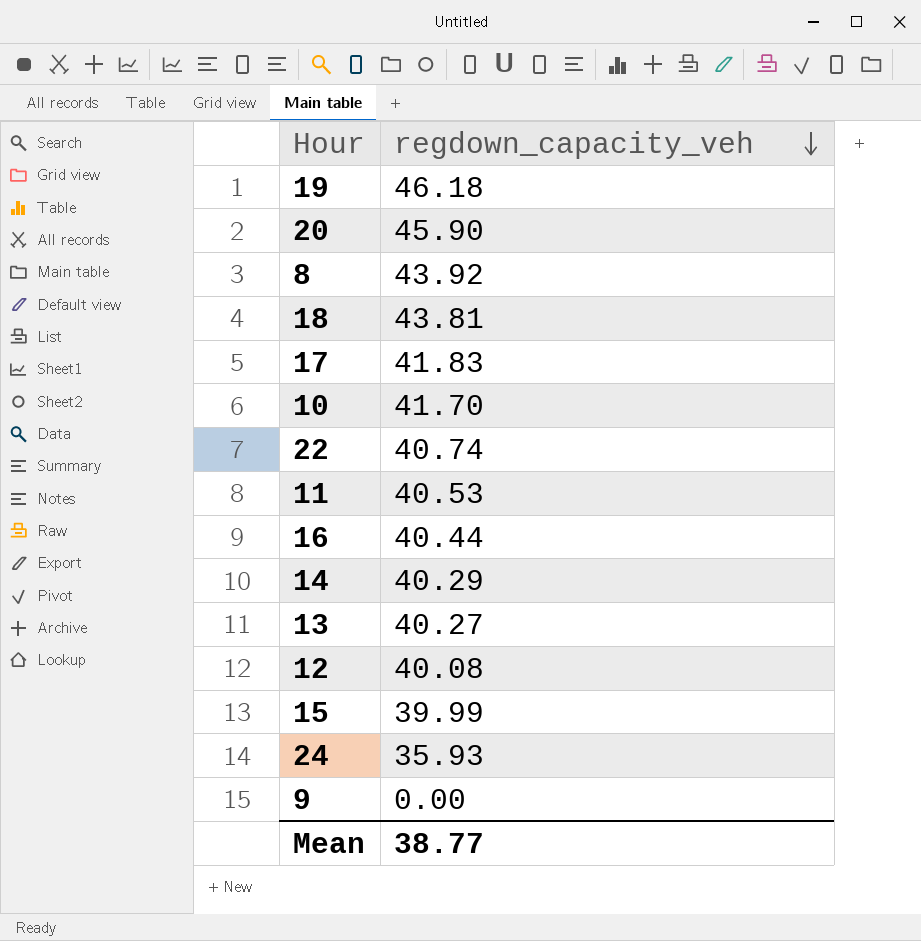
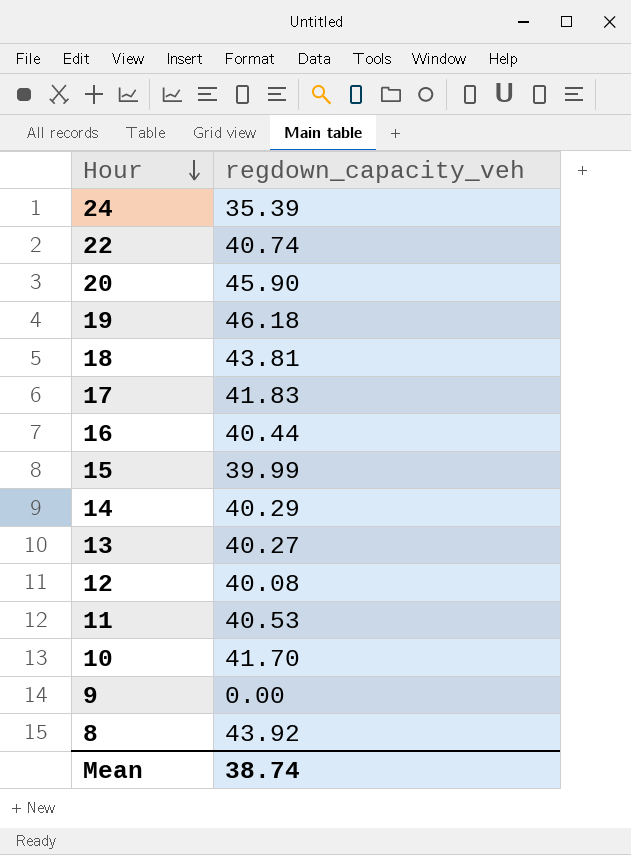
row order: regdown_capacity_veh descending -> Hour descending
24 | regdown_capacity_veh: 35.93 -> 35.39
Mean | regdown_capacity_veh: 38.77 -> 38.74

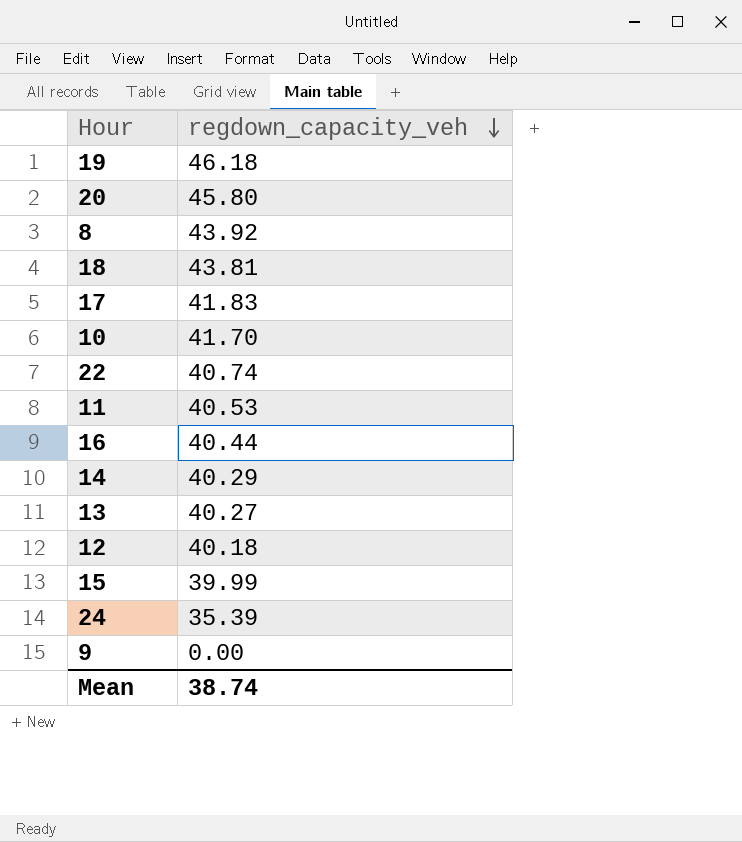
row order: Hour descending -> regdown_capacity_veh descending
20 | regdown_capacity_veh: 45.90 -> 45.80
12 | regdown_capacity_veh: 40.08 -> 40.18

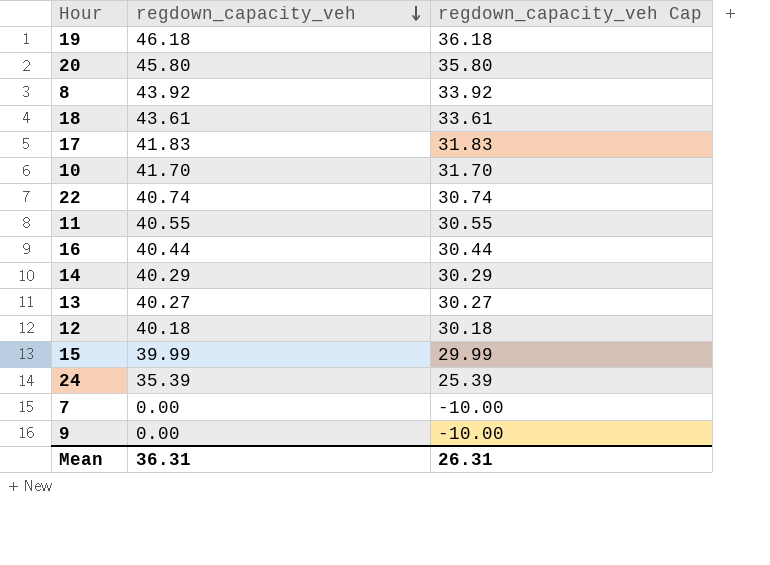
column regdown_capacity_veh Cap | formula: none -> [regdown_capacity_veh] - 10
18 | regdown_capacity_veh: 43.81 -> 43.61
11 | regdown_capacity_veh: 40.53 -> 40.55
row 7: none -> 0.00 | -10.00
Mean | regdown_capacity_veh: 38.74 -> 36.31

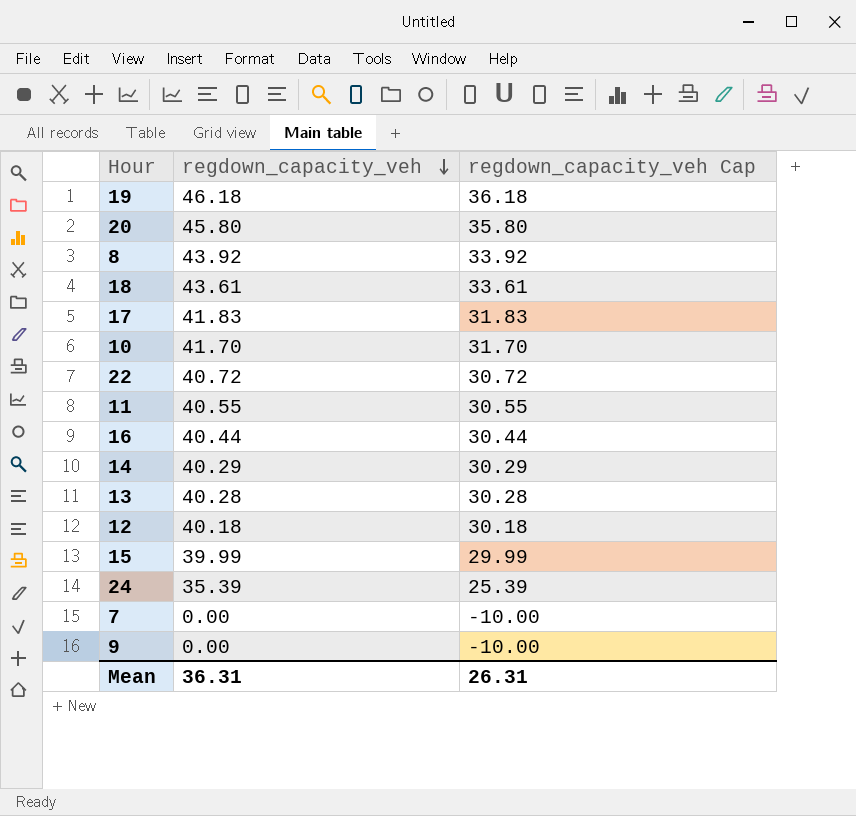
22 | regdown_capacity_veh: 40.74 -> 40.72
22 | regdown_capacity_veh Cap: 30.74 -> 30.72
13 | regdown_capacity_veh: 40.27 -> 40.28
13 | regdown_capacity_veh Cap: 30.27 -> 30.28

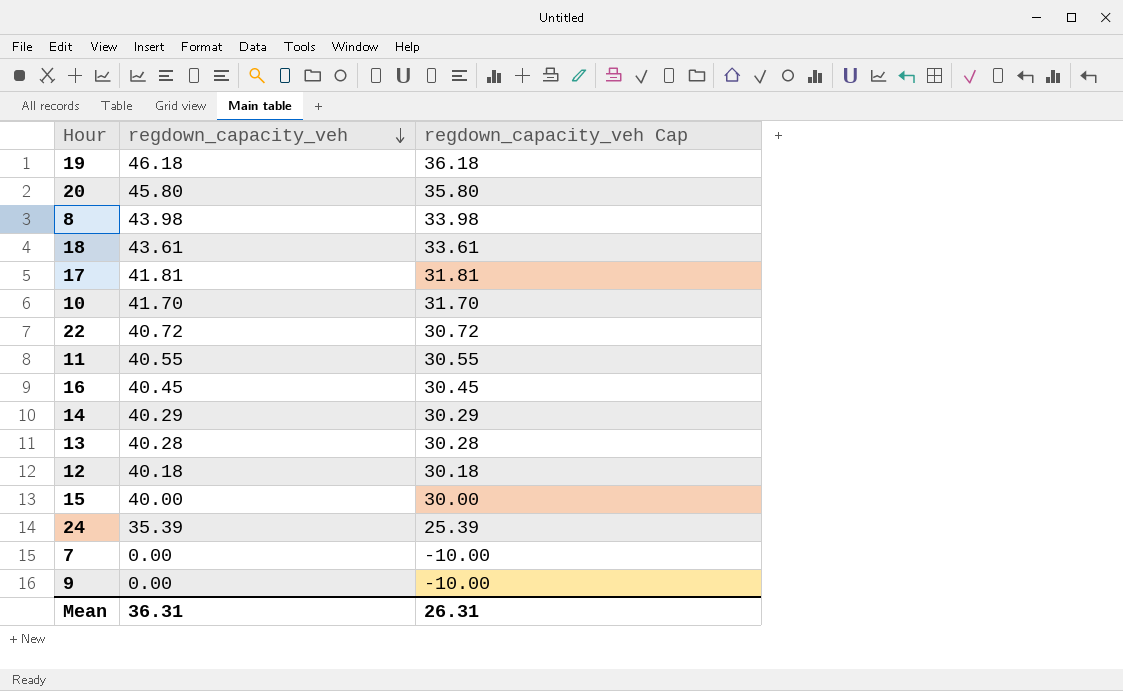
8 | regdown_capacity_veh: 43.92 -> 43.98
8 | regdown_capacity_veh Cap: 33.92 -> 33.98
17 | regdown_capacity_veh: 41.83 -> 41.81
17 | regdown_capacity_veh Cap: 31.83 -> 31.81
16 | regdown_capacity_veh: 40.44 -> 40.45
16 | regdown_capacity_veh Cap: 30.44 -> 30.45
15 | regdown_capacity_veh: 39.99 -> 40.00
15 | regdown_capacity_veh Cap: 29.99 -> 30.00

